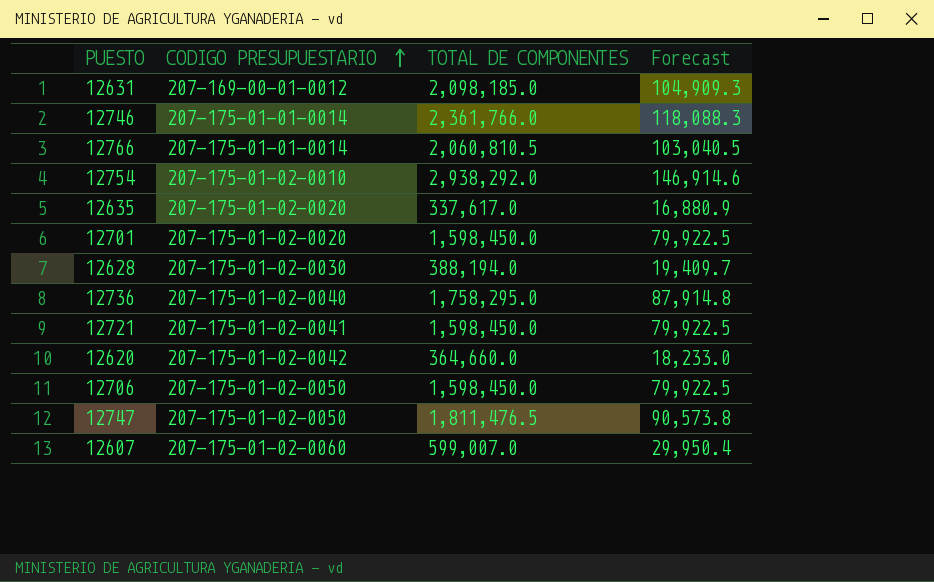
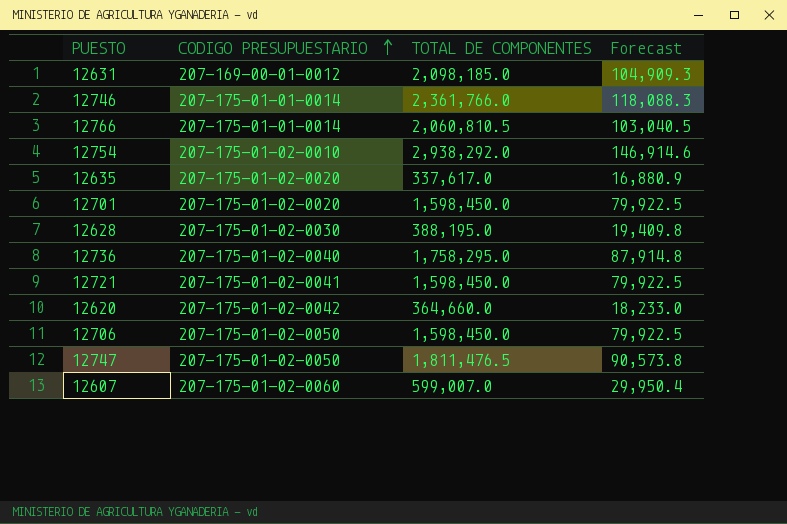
12628 | TOTAL DE COMPONENTES: 388,194.0 -> 388,195.0
12628 | Forecast: 19,409.7 -> 19,409.8

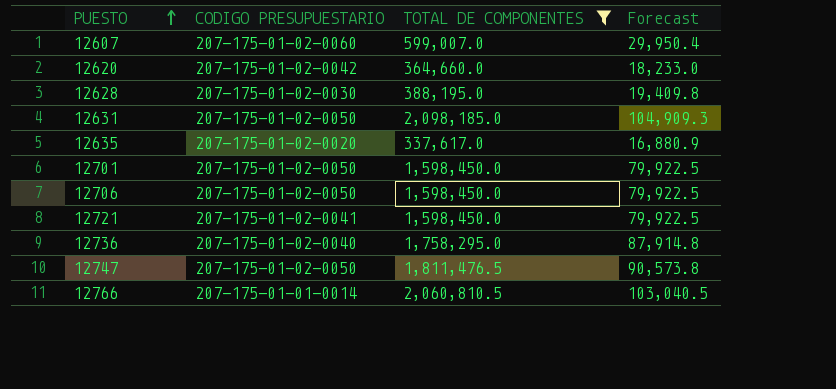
filter: none -> TOTAL DE COMPONENTES <= 2,098,185.0
row order: CODIGO PRESUPUESTARIO ascending -> PUESTO ascending
12631 | CODIGO PRESUPUESTARIO: 207-169-00-01-0012 -> 207-175-01-02-0050
12701 | CODIGO PRESUPUESTARIO: 207-175-01-02-0020 -> 207-175-01-02-0050

